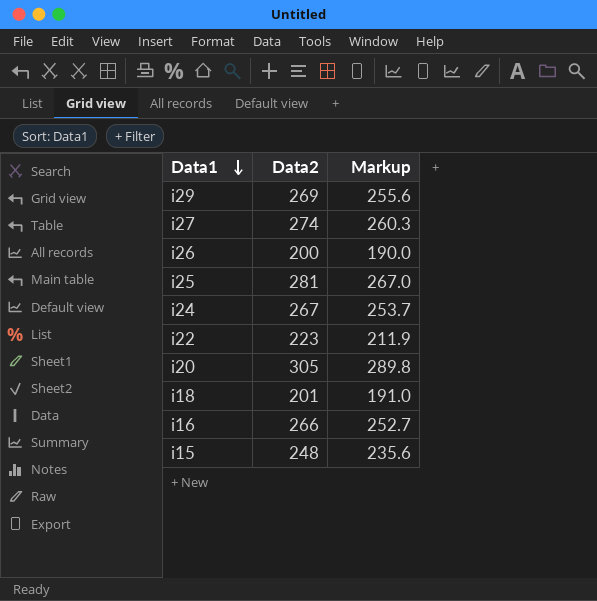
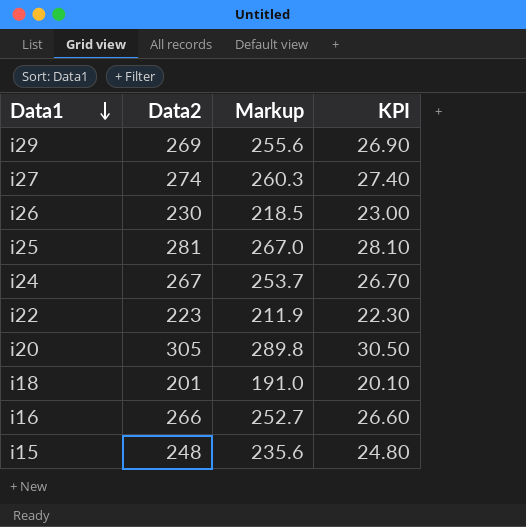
column KPI | formula: none -> [Data2] * 0.1
i26 | Data2: 200 -> 230
i26 | Markup: 190.0 -> 218.5

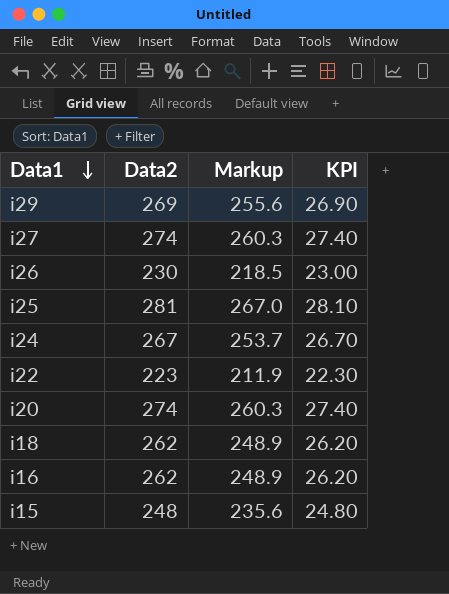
i20 | Data2: 305 -> 274
i20 | Markup: 289.8 -> 260.3
i20 | KPI: 30.50 -> 27.40
i18 | Data2: 201 -> 262
i18 | Markup: 191.0 -> 248.9
i18 | KPI: 20.10 -> 26.20
i16 | Data2: 266 -> 262
i16 | Markup: 252.7 -> 248.9
i16 | KPI: 26.60 -> 26.20

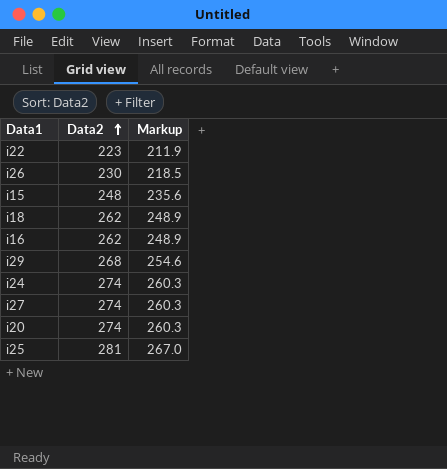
row order: Data1 descending -> Data2 ascending
column KPI | formula: [Data2] * 0.1 -> none
i29 | Data2: 269 -> 268
i29 | Markup: 255.6 -> 254.6
i24 | Data2: 267 -> 274
i24 | Markup: 253.7 -> 260.3

